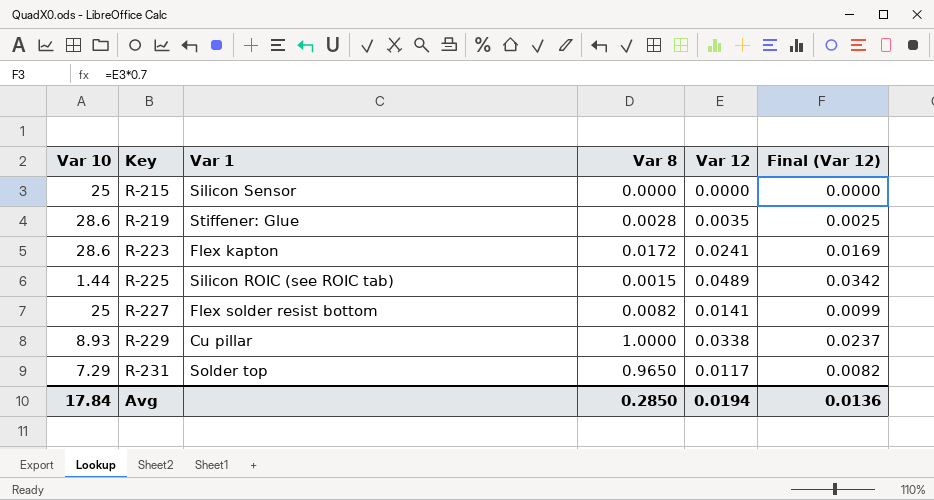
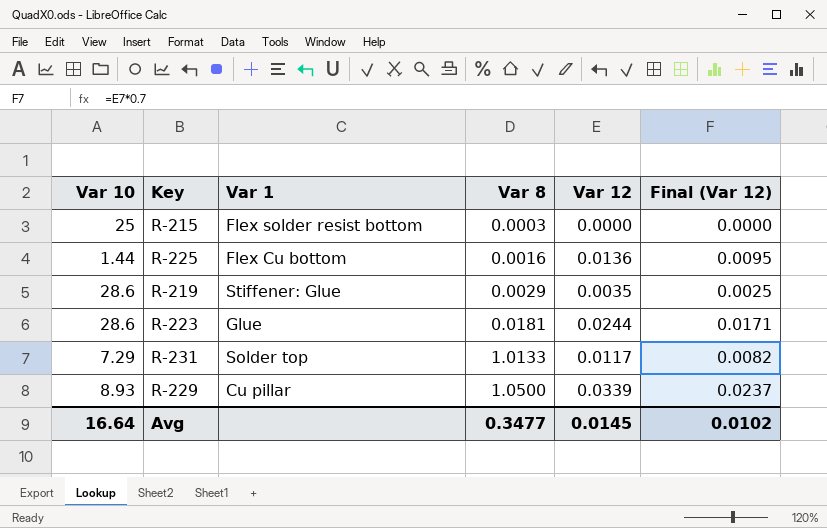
row order: Key ascending -> Var 8 ascending
row R-227: 25 | Flex solder resist bottom | 0.0082 | 0.0141 | 0.0099 -> none
R-215 | Var 1: Silicon Sensor -> Flex solder resist bottom
R-215 | Var 8: 0.0000 -> 0.0003
R-225 | Var 1: Silicon ROIC (see ROIC tab) -> Flex Cu bottom
R-225 | Var 8: 0.0015 -> 0.0016
R-225 | Var 12: 0.0489 -> 0.0136
R-225 | Final (Var 12): 0.0342 -> 0.0095
R-219 | Var 8: 0.0028 -> 0.0029
R-223 | Var 1: Flex kapton -> Glue
R-223 | Var 8: 0.0172 -> 0.0181
R-223 | Var 12: 0.0241 -> 0.0244
R-223 | Final (Var 12): 0.0169 -> 0.0171
R-231 | Var 8: 0.9650 -> 1.0133
R-229 | Var 8: 1.0000 -> 1.0500
R-229 | Var 12: 0.0338 -> 0.0339
Avg | Var 10: 17.84 -> 16.64
Avg | Var 8: 0.2850 -> 0.3477
Avg | Var 12: 0.0194 -> 0.0145
Avg | Final (Var 12): 0.0136 -> 0.0102

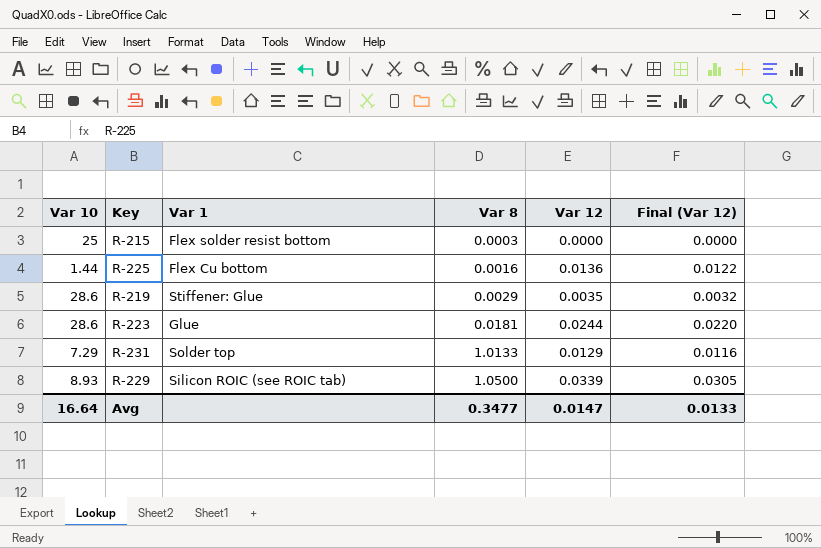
column Final (Var 12) | formula: [Var 12] * 0.7 -> [Var 12] * 0.9
R-231 | Var 12: 0.0117 -> 0.0129
R-229 | Var 1: Cu pillar -> Silicon ROIC (see ROIC tab)
Avg | Var 12: 0.0145 -> 0.0147
Avg | Final (Var 12): 0.0102 -> 0.0133

